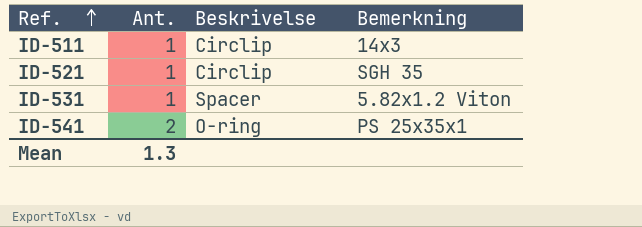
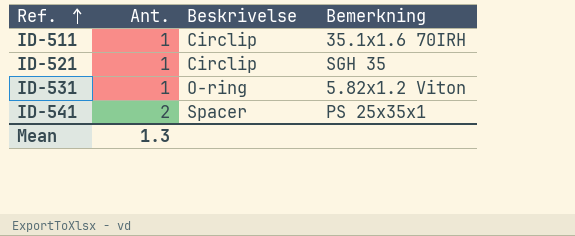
ID-511 | Bemerkning: 14x3 -> 35.1x1.6 70IRH
ID-531 | Beskrivelse: Spacer -> O-ring
ID-541 | Beskrivelse: O-ring -> Spacer

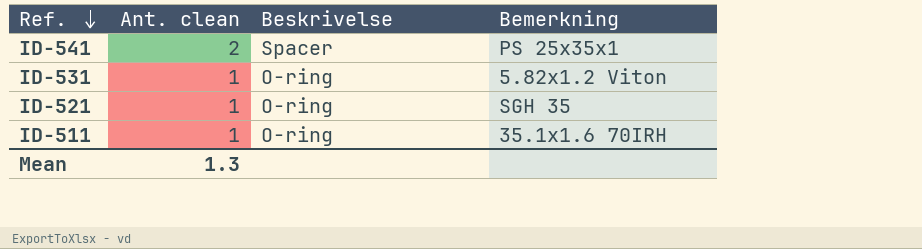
row order: Ref. ascending -> Ref. descending
column name: Ant. -> Ant. clean
ID-521 | Beskrivelse: Circlip -> O-ring
ID-511 | Beskrivelse: Circlip -> O-ring

